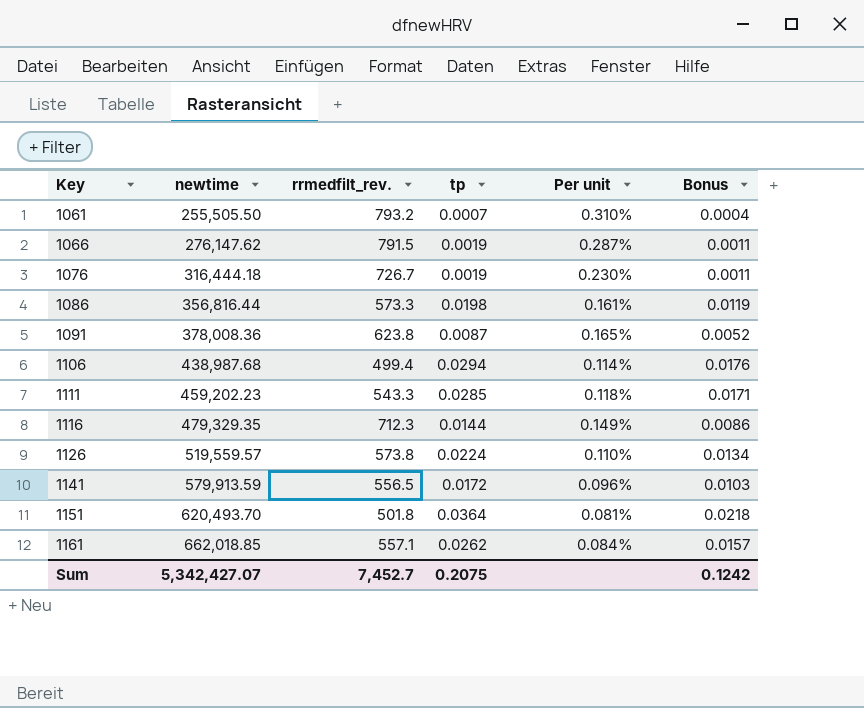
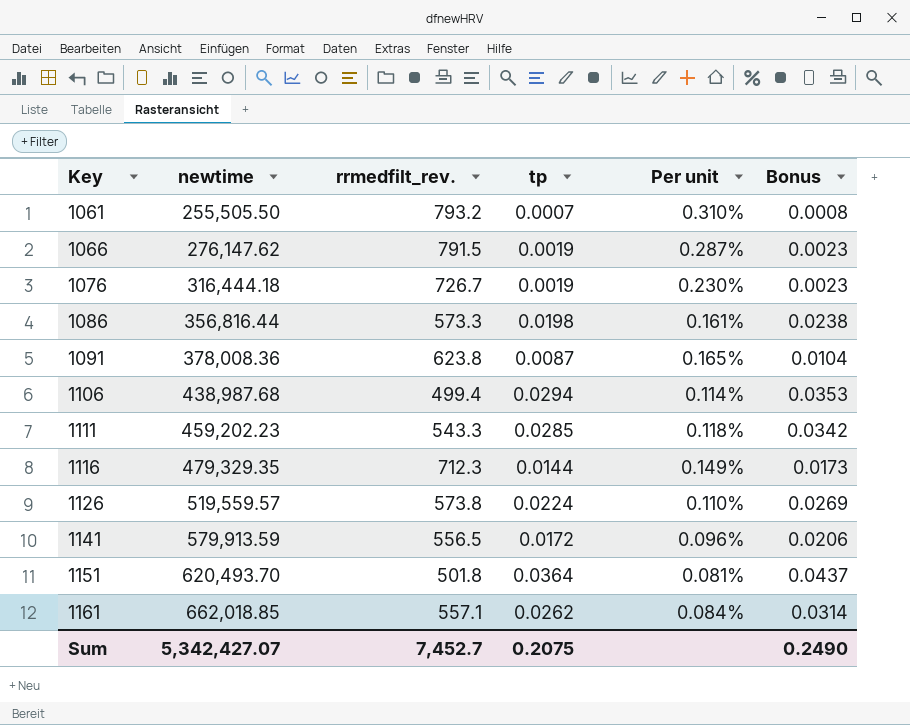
column Bonus | formula: [tp] * 0.6 -> [tp] * 1.2
Sum | Bonus: 0.1242 -> 0.2490

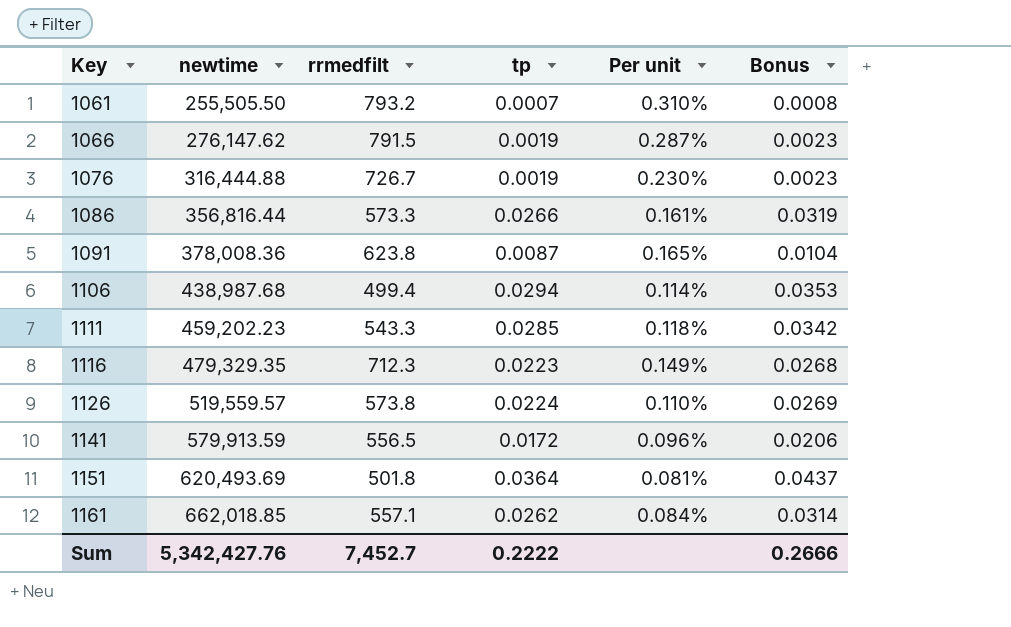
column name: rrmedfilt_rev. -> rrmedfilt
1076 | newtime: 316,444.18 -> 316,444.88
1086 | tp: 0.0198 -> 0.0266
1086 | Bonus: 0.0238 -> 0.0319
1116 | tp: 0.0144 -> 0.0223
1116 | Bonus: 0.0173 -> 0.0268
1151 | newtime: 620,493.70 -> 620,493.69
Sum | newtime: 5,342,427.07 -> 5,342,427.76
Sum | tp: 0.2075 -> 0.2222
Sum | Bonus: 0.2490 -> 0.2666

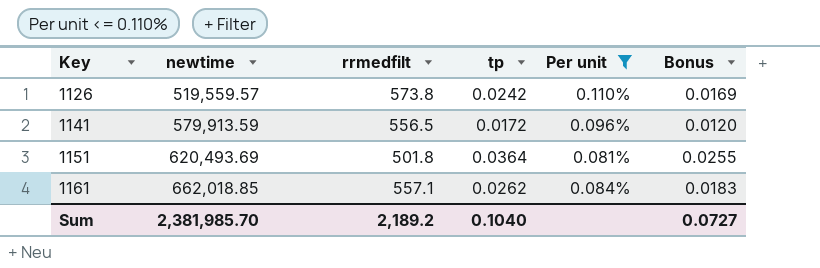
filter: none -> Per unit <= 0.110%
column Bonus | formula: [tp] * 1.2 -> [tp] * 0.7
1126 | tp: 0.0224 -> 0.0242
Sum | newtime: 5,342,427.76 -> 2,381,985.70
Sum | rrmedfilt: 7,452.7 -> 2,189.2
Sum | tp: 0.2222 -> 0.1040
Sum | Bonus: 0.2666 -> 0.0727

